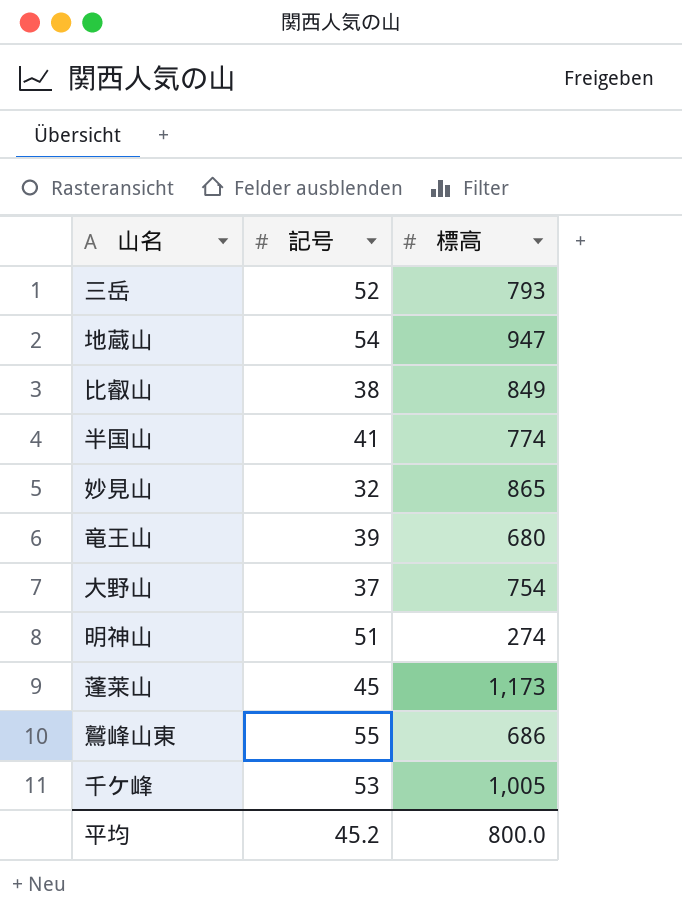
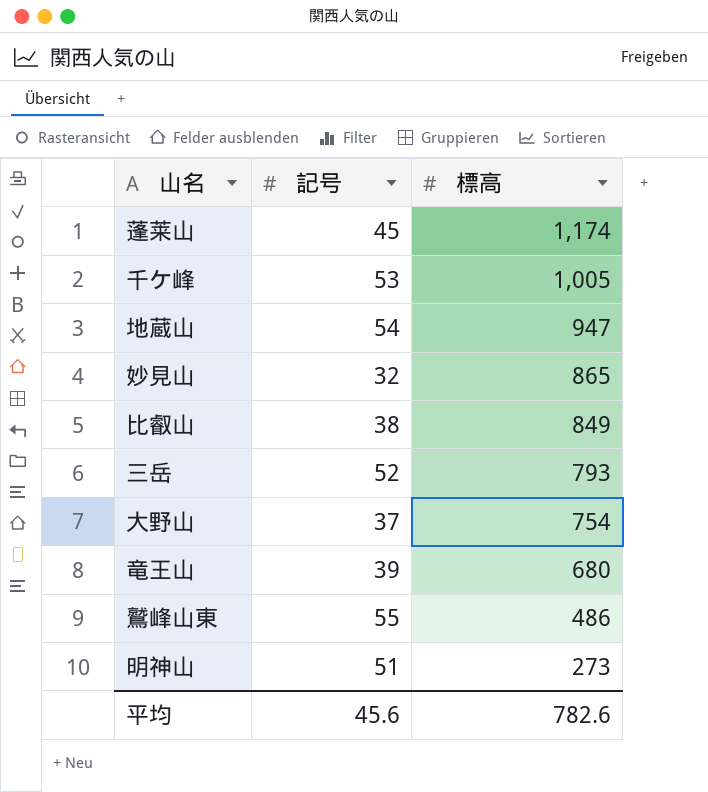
row order: none -> 標高 descending
row 半国山: 41 | 774 -> none
蓬莱山 | 標高: 1,173 -> 1,174
鷲峰山東 | 標高: 686 -> 486
明神山 | 標高: 274 -> 273
平均 | 記号: 45.2 -> 45.6
平均 | 標高: 800.0 -> 782.6

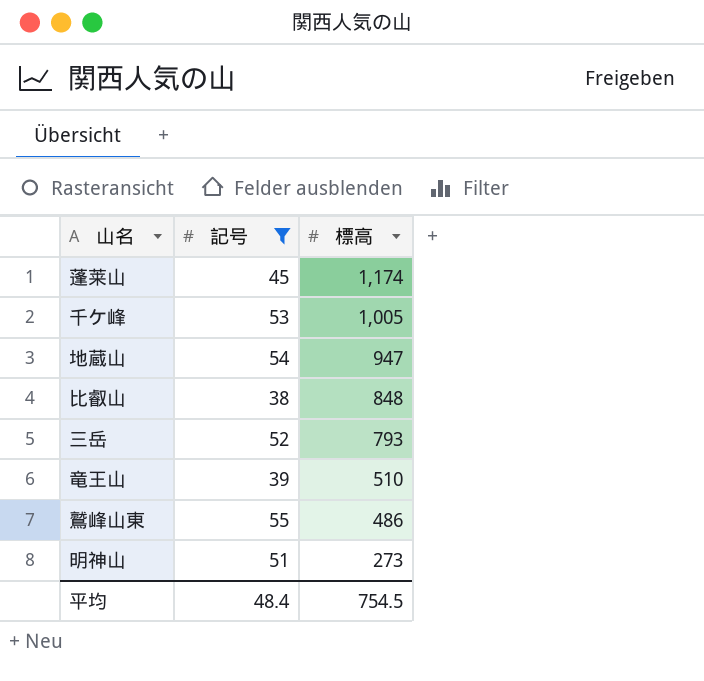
filter: none -> 記号 >= 38
比叡山 | 標高: 849 -> 848
竜王山 | 標高: 680 -> 510
平均 | 記号: 45.6 -> 48.4
平均 | 標高: 782.6 -> 754.5

